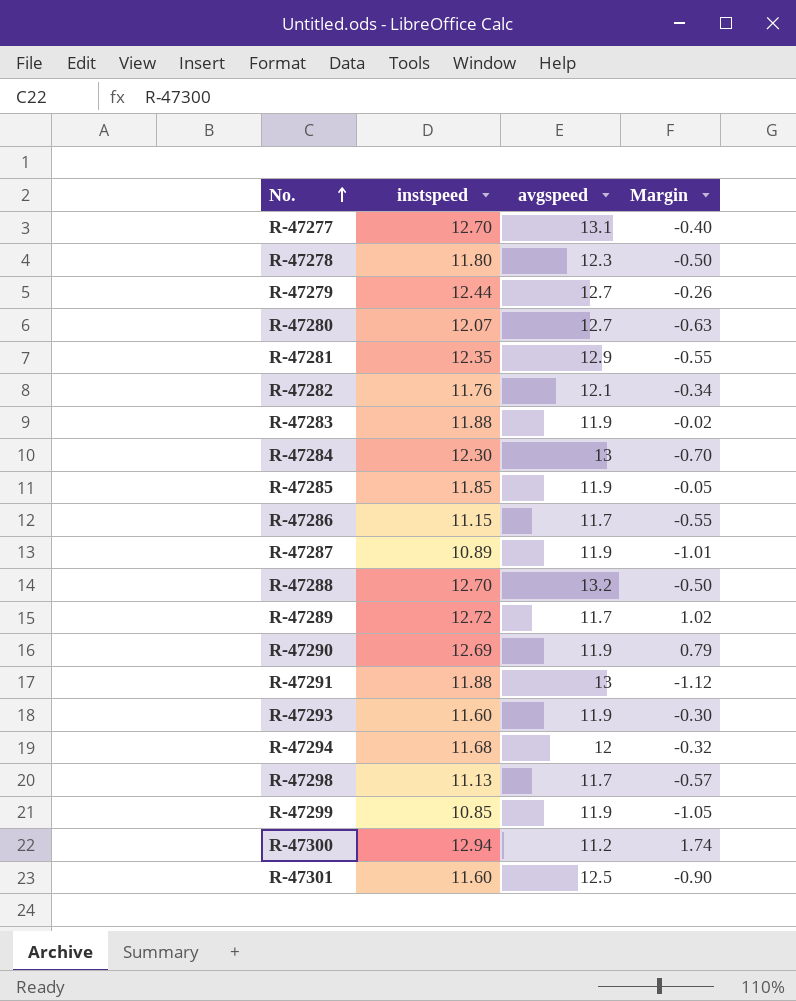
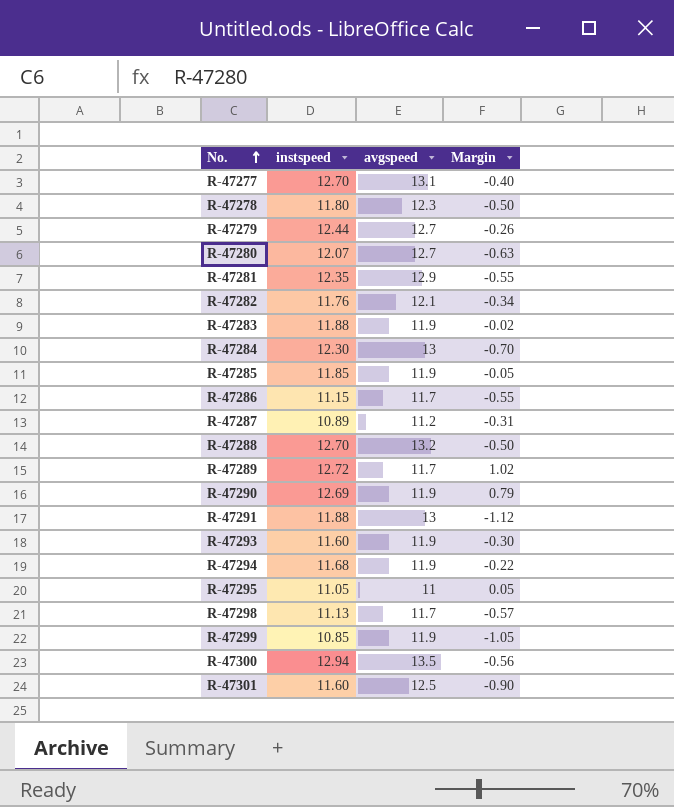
R-47287 | avgspeed: 11.9 -> 11.2
R-47287 | Margin: -1.01 -> -0.31
R-47294 | avgspeed: 12 -> 11.9
R-47294 | Margin: -0.32 -> -0.22
row R-47295: none -> 11.05 | 11 | 0.05
R-47300 | avgspeed: 11.2 -> 13.5
R-47300 | Margin: 1.74 -> -0.56

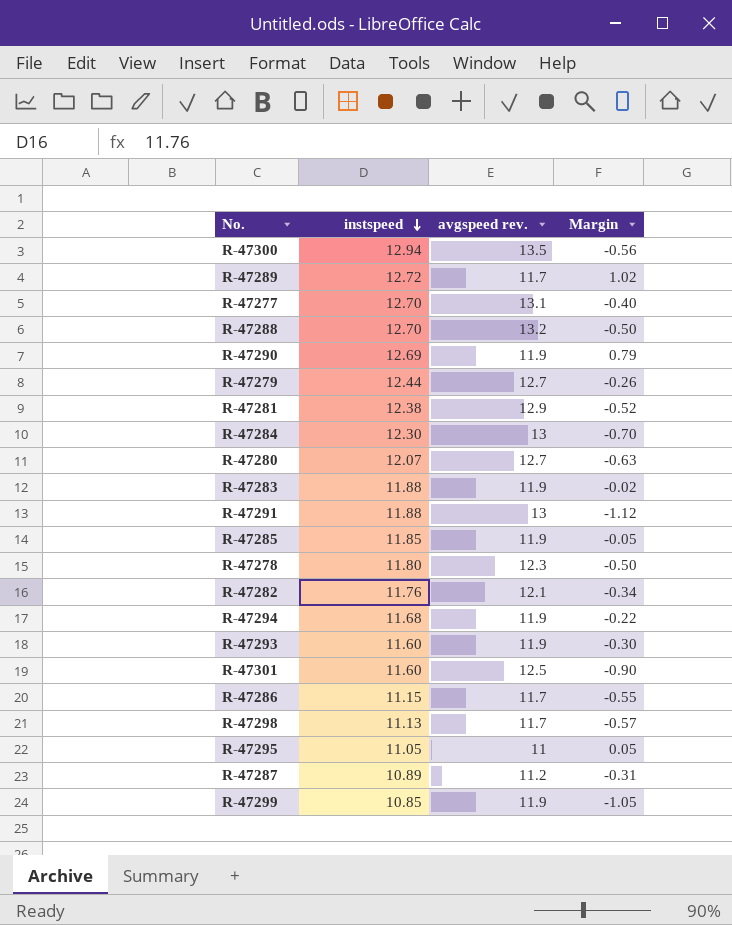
row order: No. ascending -> instspeed descending
column name: avgspeed -> avgspeed rev.
R-47281 | instspeed: 12.35 -> 12.38
R-47281 | Margin: -0.55 -> -0.52

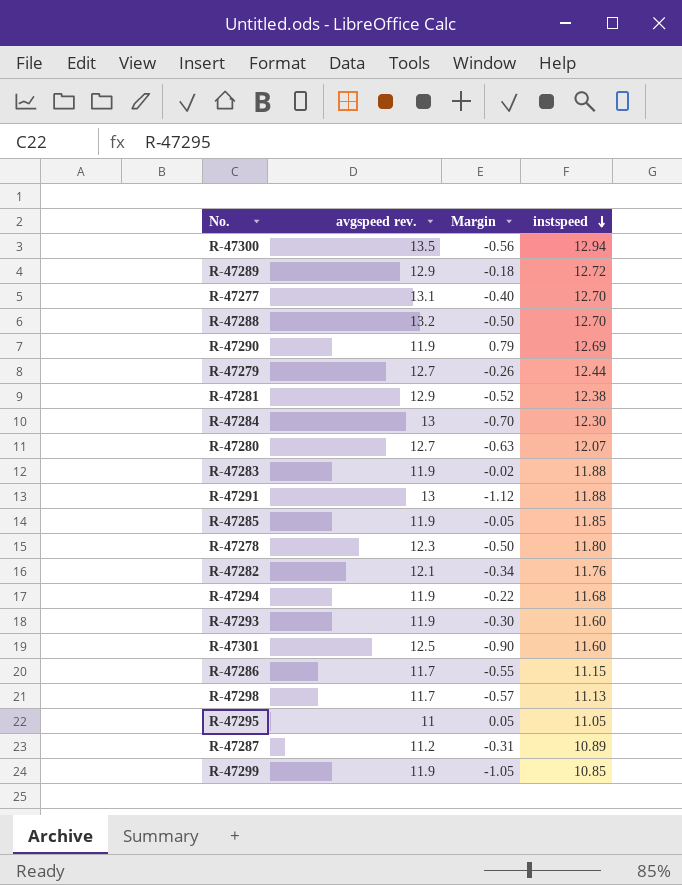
column instspeed | position: 2 -> 4
R-47289 | avgspeed rev.: 11.7 -> 12.9
R-47289 | Margin: 1.02 -> -0.18

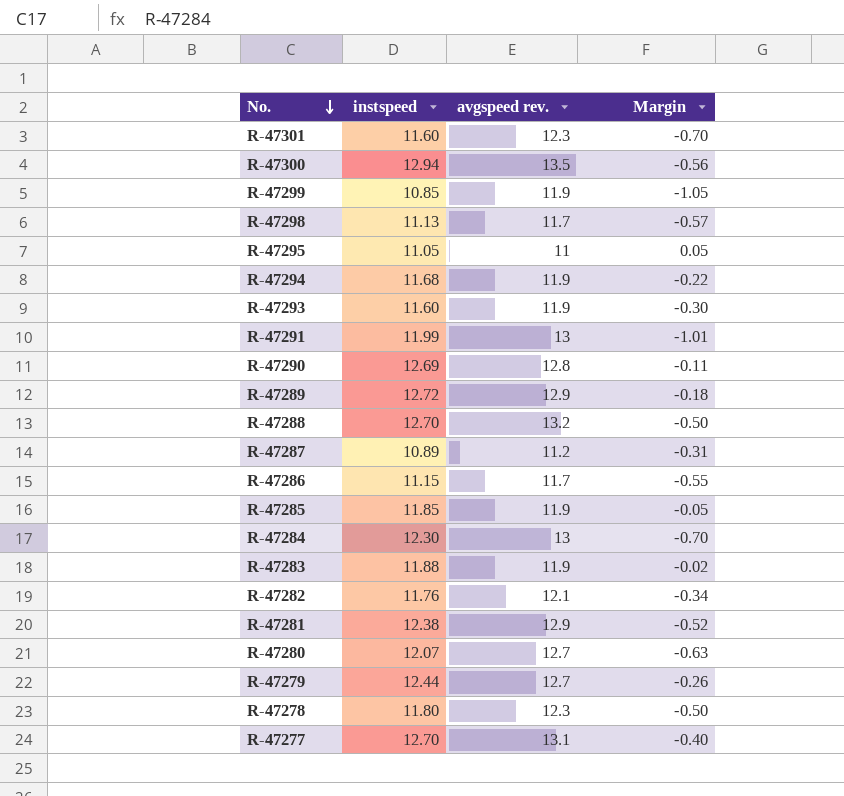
row order: instspeed descending -> No. descending
column instspeed | position: 4 -> 2
R-47301 | avgspeed rev.: 12.5 -> 12.3
R-47301 | Margin: -0.90 -> -0.70
R-47291 | instspeed: 11.88 -> 11.99
R-47291 | Margin: -1.12 -> -1.01
R-47290 | avgspeed rev.: 11.9 -> 12.8
R-47290 | Margin: 0.79 -> -0.11

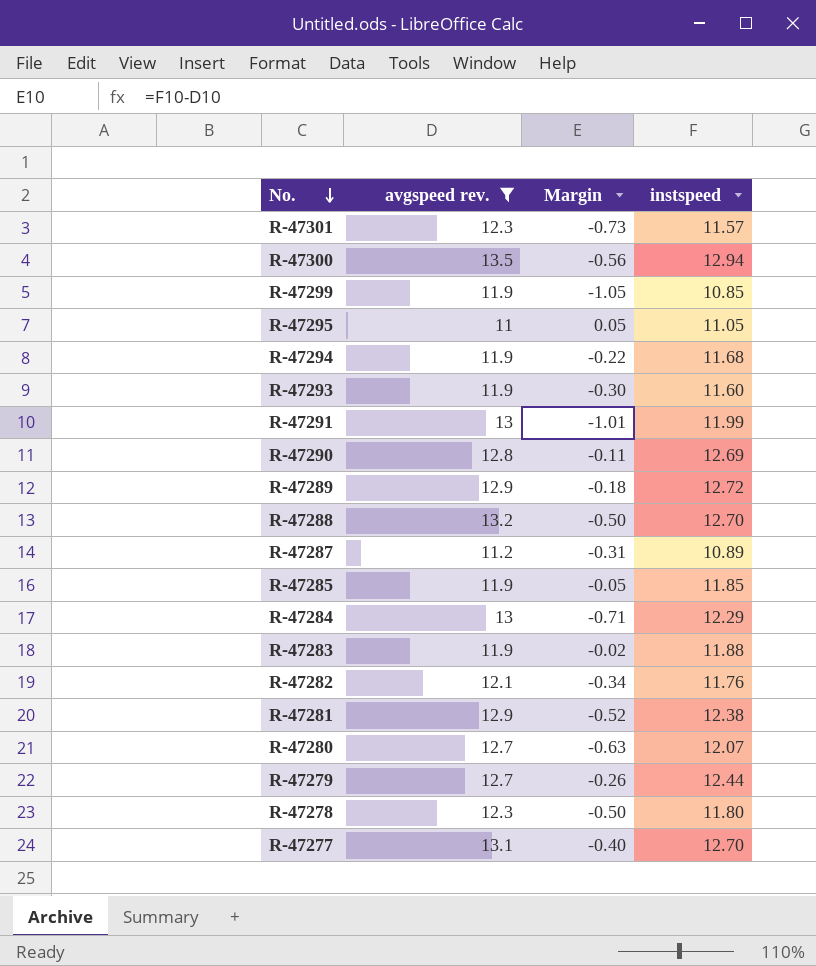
filter: none -> avgspeed rev. != 11.7
column instspeed | position: 2 -> 4
R-47301 | Margin: -0.70 -> -0.73
R-47301 | instspeed: 11.60 -> 11.57
R-47284 | Margin: -0.70 -> -0.71
R-47284 | instspeed: 12.30 -> 12.29

